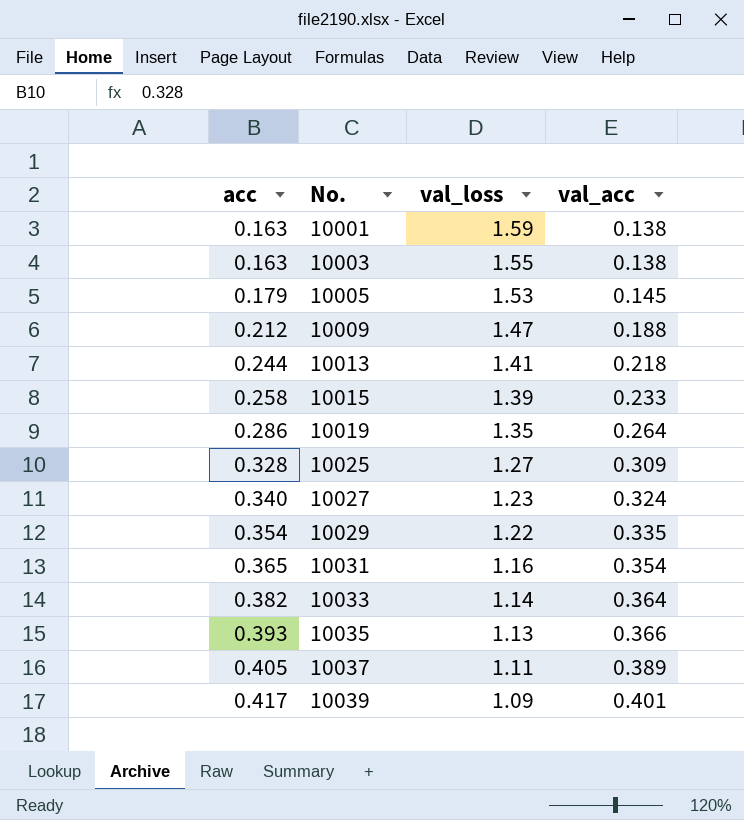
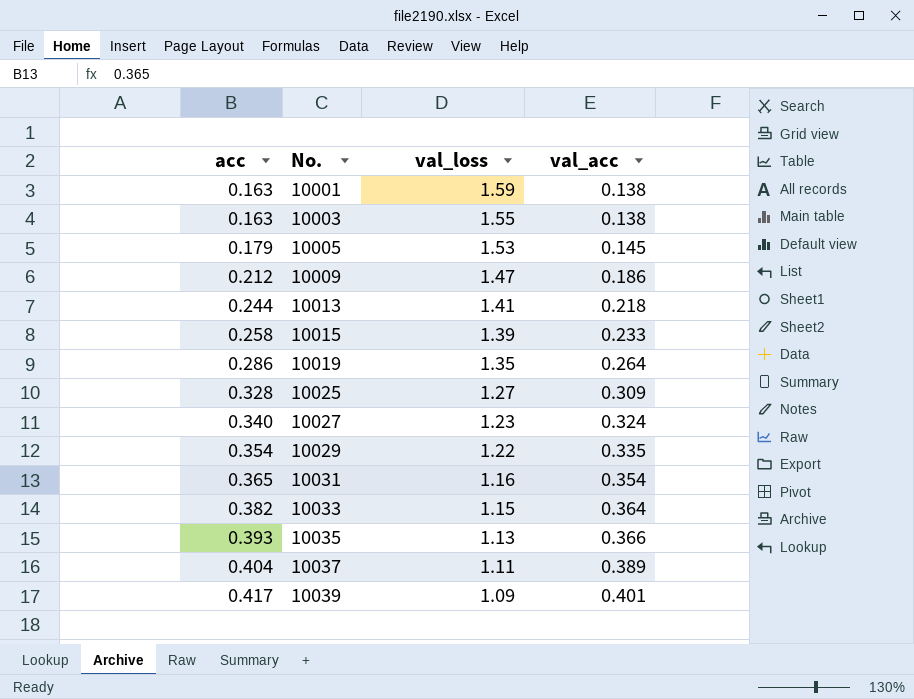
10009 | val_acc: 0.188 -> 0.186
10033 | val_loss: 1.14 -> 1.15
10037 | acc: 0.405 -> 0.404

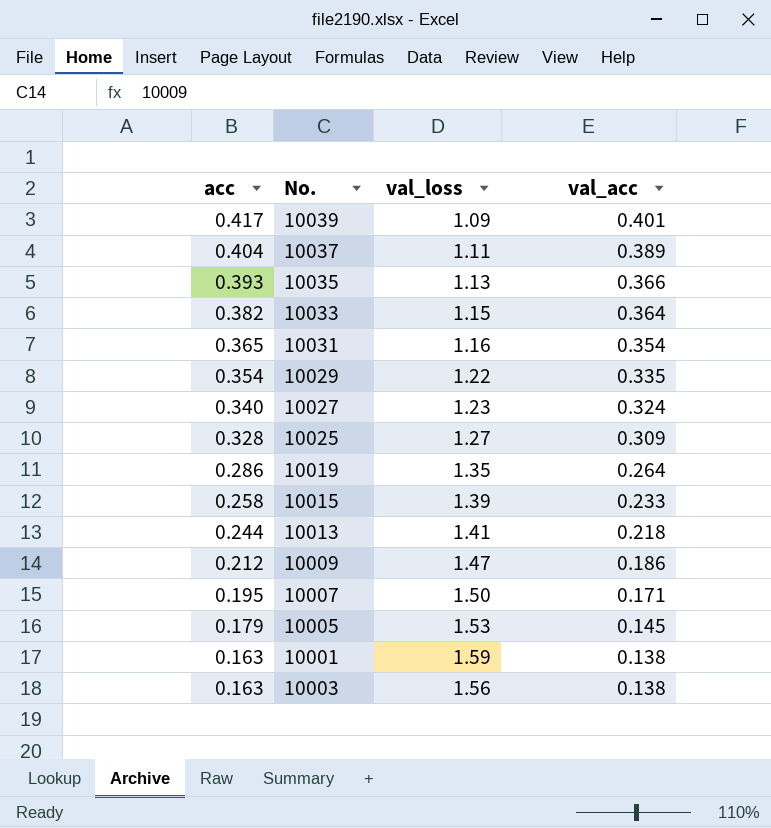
row order: acc ascending -> acc descending
row 10007: none -> 0.195 | 1.50 | 0.171
10003 | val_loss: 1.55 -> 1.56

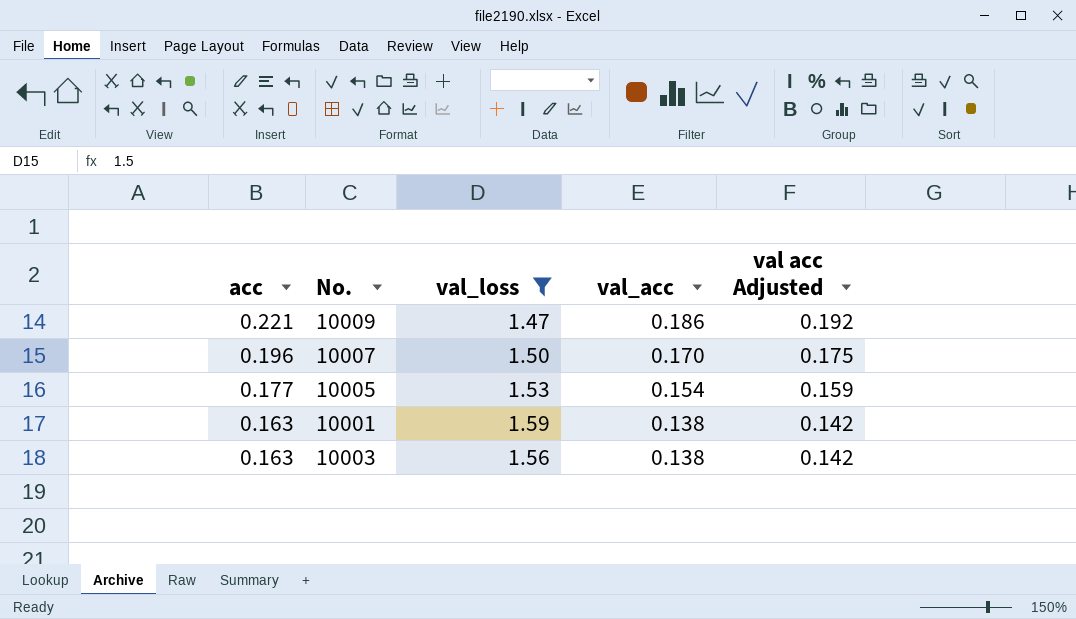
filter: none -> val_loss >= 1.47
column val acc Adjusted | formula: none -> [val_acc] * 1.03
10009 | acc: 0.212 -> 0.221
10007 | acc: 0.195 -> 0.196
10007 | val_acc: 0.171 -> 0.170
10005 | acc: 0.179 -> 0.177
10005 | val_acc: 0.145 -> 0.154

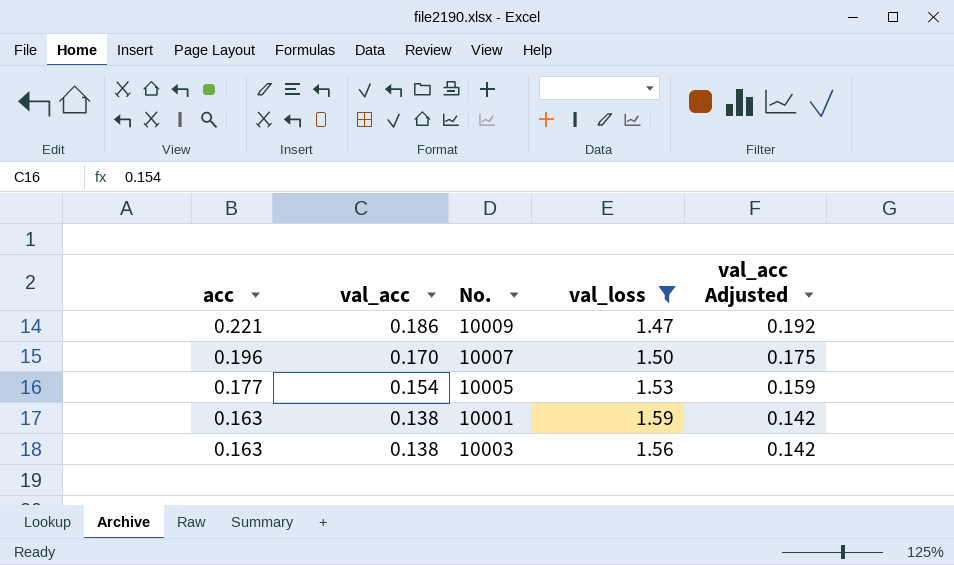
column val_acc | position: 4 -> 2
column name: val acc Adjusted -> val_acc Adjusted

